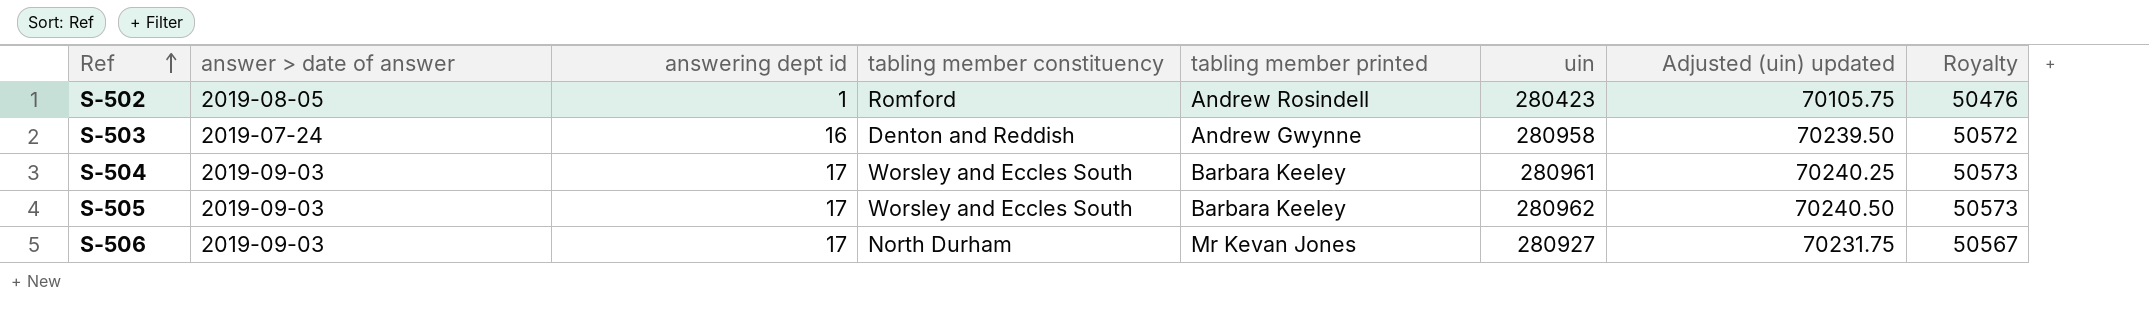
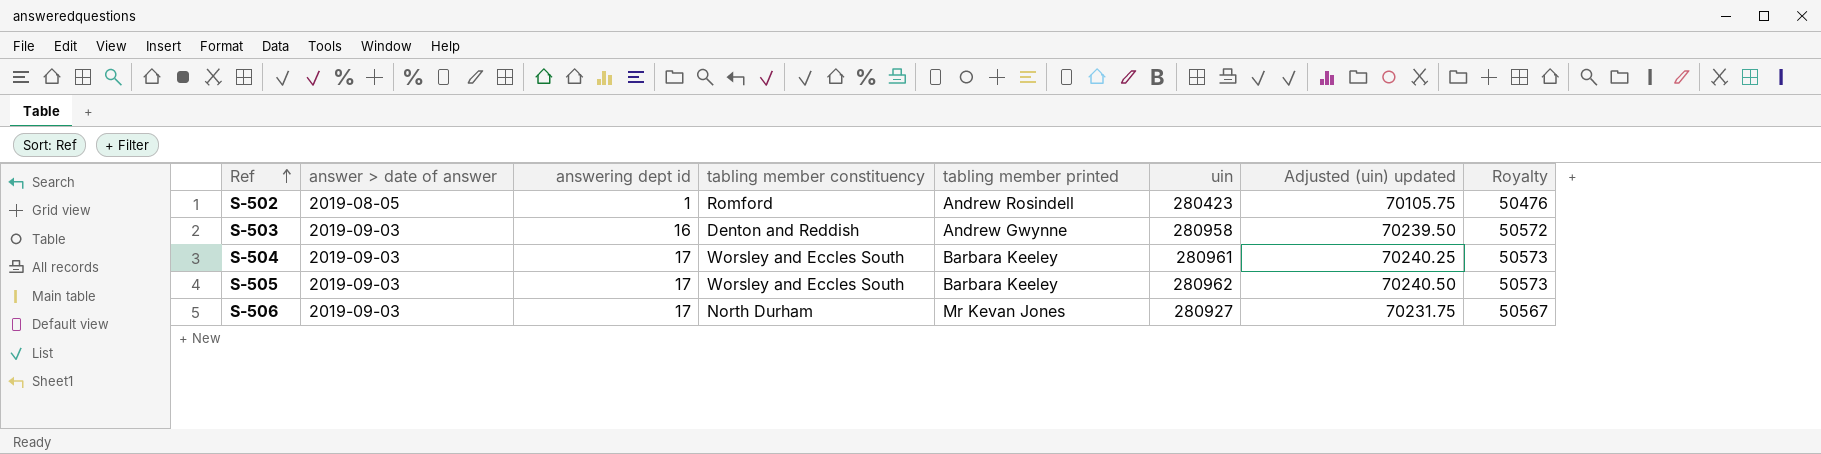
S-503 | answer > date of answer: 2019-07-24 -> 2019-09-03

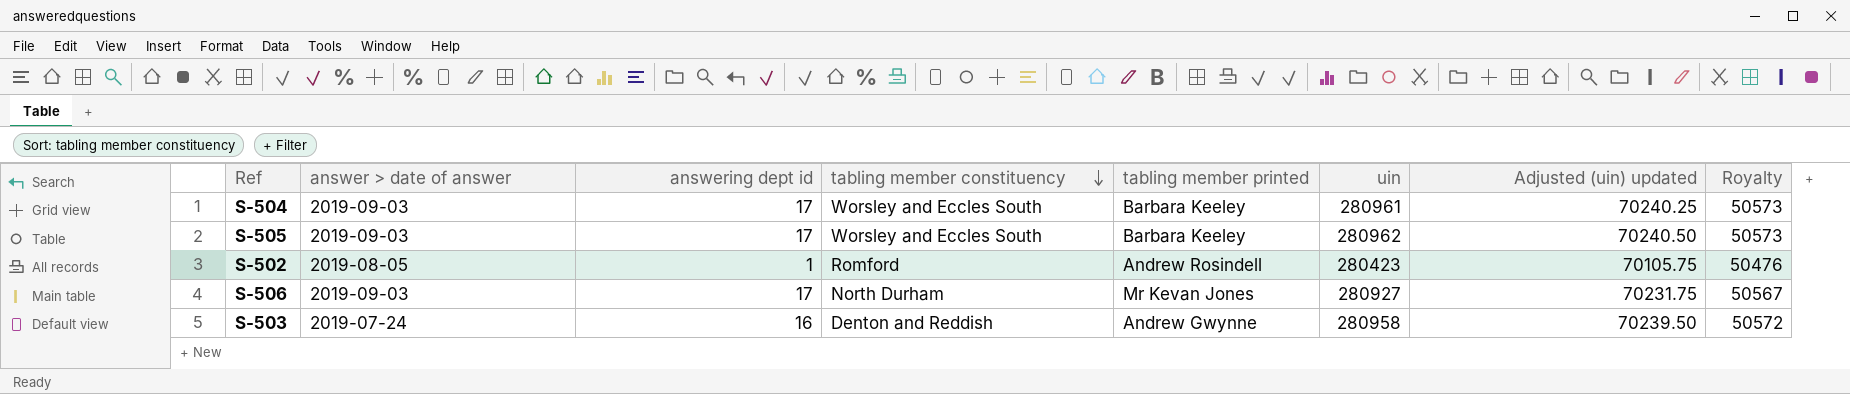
row order: Ref ascending -> tabling member constituency descending
S-503 | answer > date of answer: 2019-09-03 -> 2019-07-24

